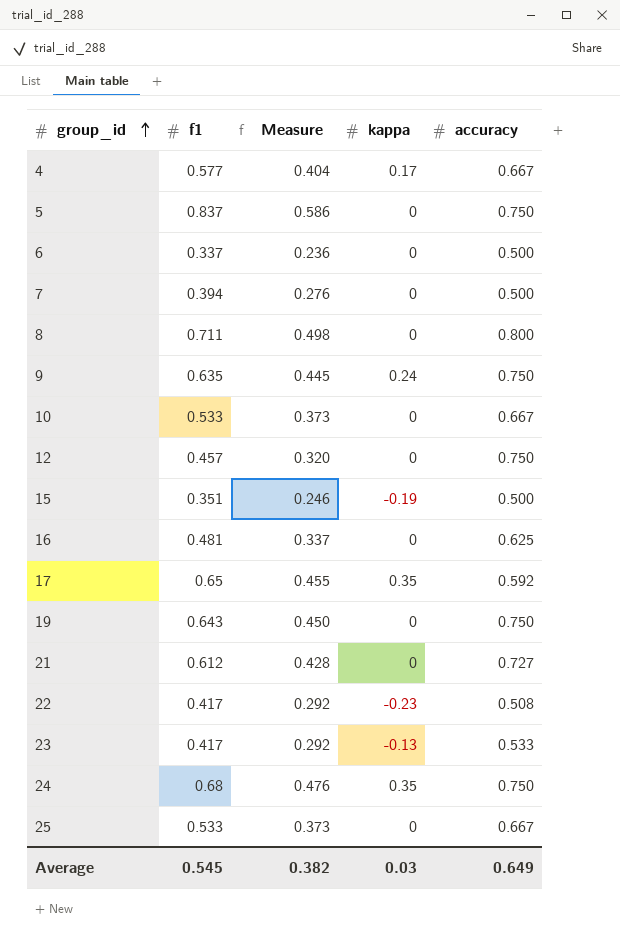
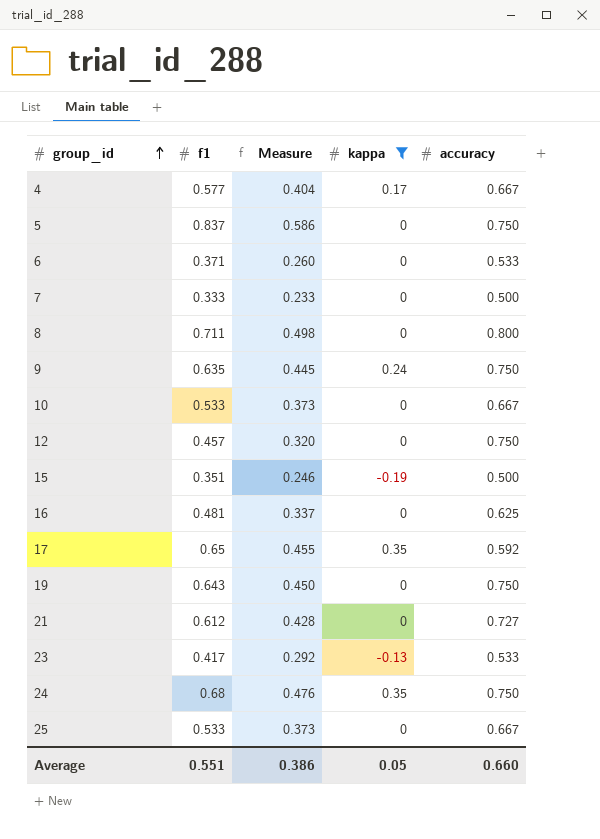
filter: none -> kappa != -0.23
6 | f1: 0.337 -> 0.371
6 | Measure: 0.236 -> 0.260
6 | accuracy: 0.500 -> 0.533
7 | f1: 0.394 -> 0.333
7 | Measure: 0.276 -> 0.233
Average | f1: 0.545 -> 0.551
Average | Measure: 0.382 -> 0.386
Average | kappa: 0.03 -> 0.05
Average | accuracy: 0.649 -> 0.660

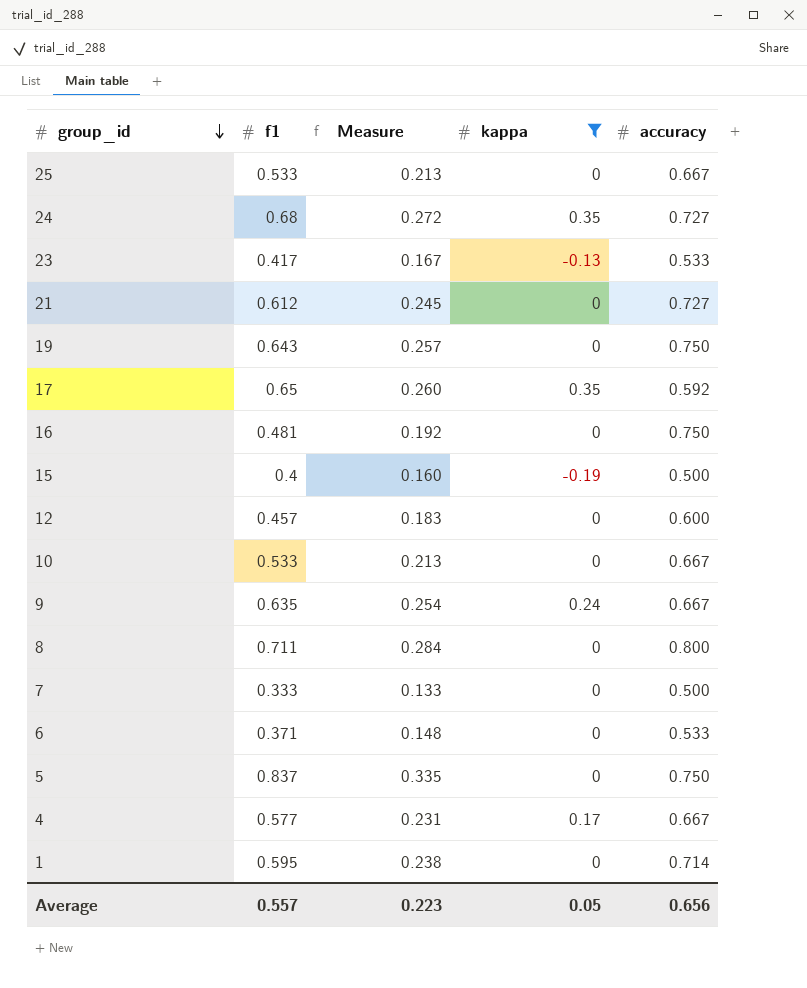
row order: group_id ascending -> group_id descending
column Measure | formula: [f1] * 0.7 -> [f1] * 0.4
24 | accuracy: 0.750 -> 0.727
16 | accuracy: 0.625 -> 0.750
15 | f1: 0.351 -> 0.4
12 | accuracy: 0.750 -> 0.600
9 | accuracy: 0.750 -> 0.667
row 1: none -> 0.595 | 0.238 | 0 | 0.714
Average | f1: 0.551 -> 0.557
Average | Measure: 0.386 -> 0.223
Average | accuracy: 0.660 -> 0.656

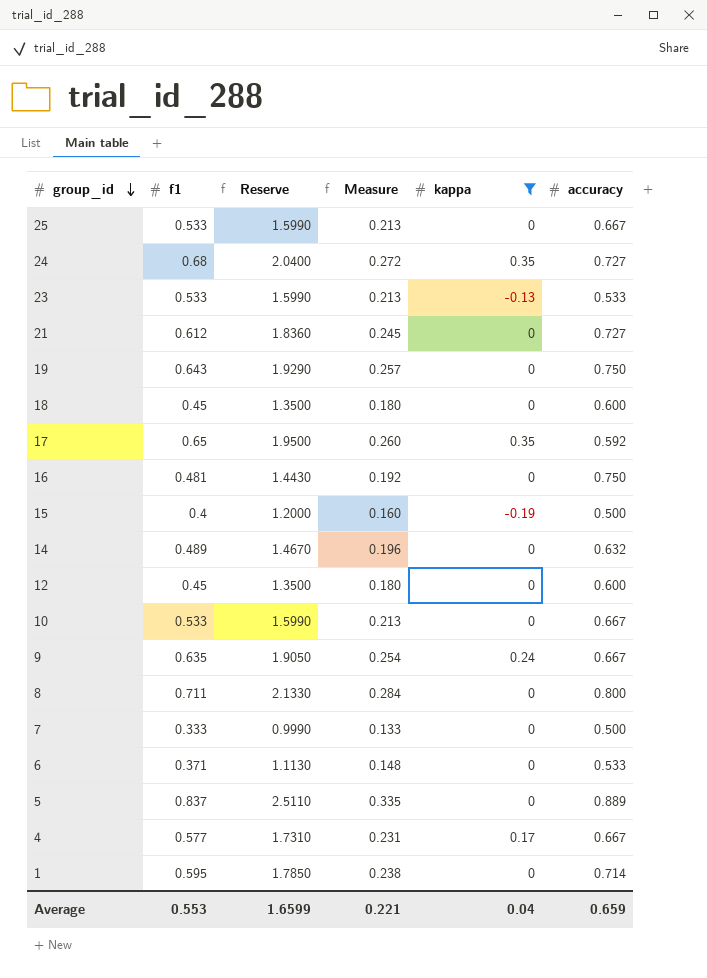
column Reserve | formula: none -> [f1] * 3
23 | f1: 0.417 -> 0.533
23 | Measure: 0.167 -> 0.213
row 18: none -> 0.45 | 1.3500 | 0.180 | 0 | 0.600
row 14: none -> 0.489 | 1.4670 | 0.196 | 0 | 0.632
12 | f1: 0.457 -> 0.45
12 | Measure: 0.183 -> 0.180
5 | accuracy: 0.750 -> 0.889
Average | f1: 0.557 -> 0.553
Average | Measure: 0.223 -> 0.221
Average | kappa: 0.05 -> 0.04
Average | accuracy: 0.656 -> 0.659

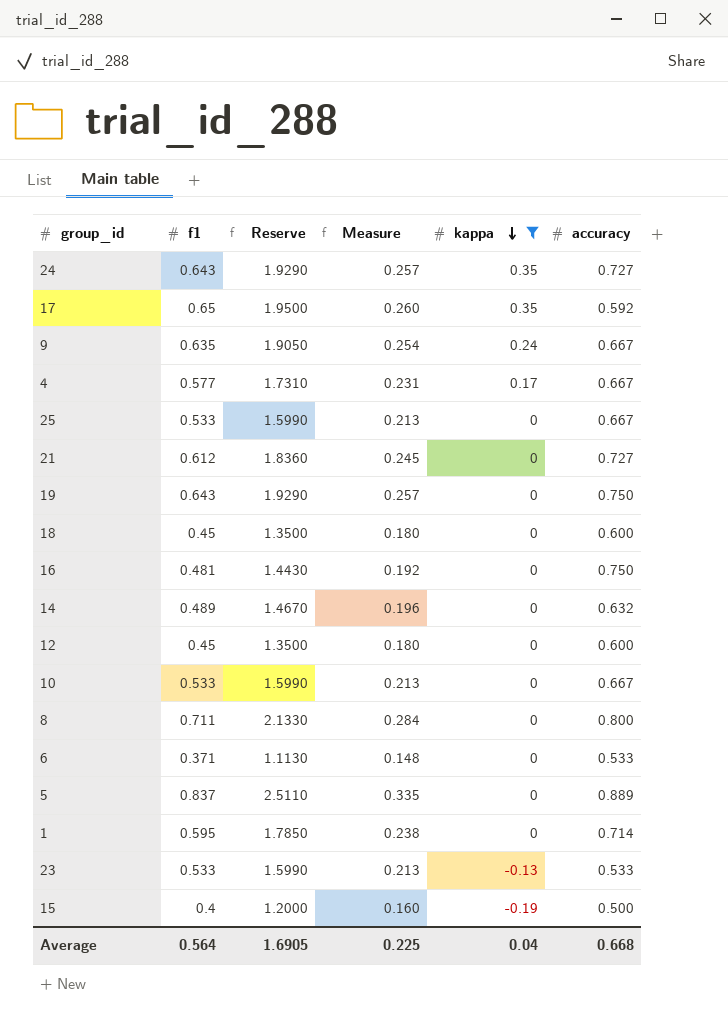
row order: group_id descending -> kappa descending
row 7: 0.333 | 0.9990 | 0.133 | 0 | 0.500 -> none
24 | f1: 0.68 -> 0.643
24 | Reserve: 2.0400 -> 1.9290
24 | Measure: 0.272 -> 0.257
Average | f1: 0.553 -> 0.564
Average | Reserve: 1.6599 -> 1.6905
Average | Measure: 0.221 -> 0.225
Average | accuracy: 0.659 -> 0.668

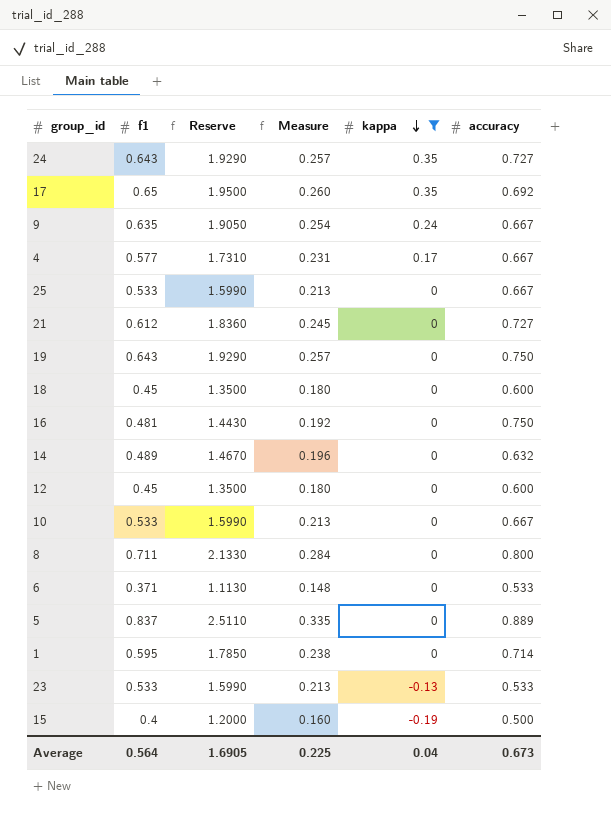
17 | accuracy: 0.592 -> 0.692
Average | accuracy: 0.668 -> 0.673

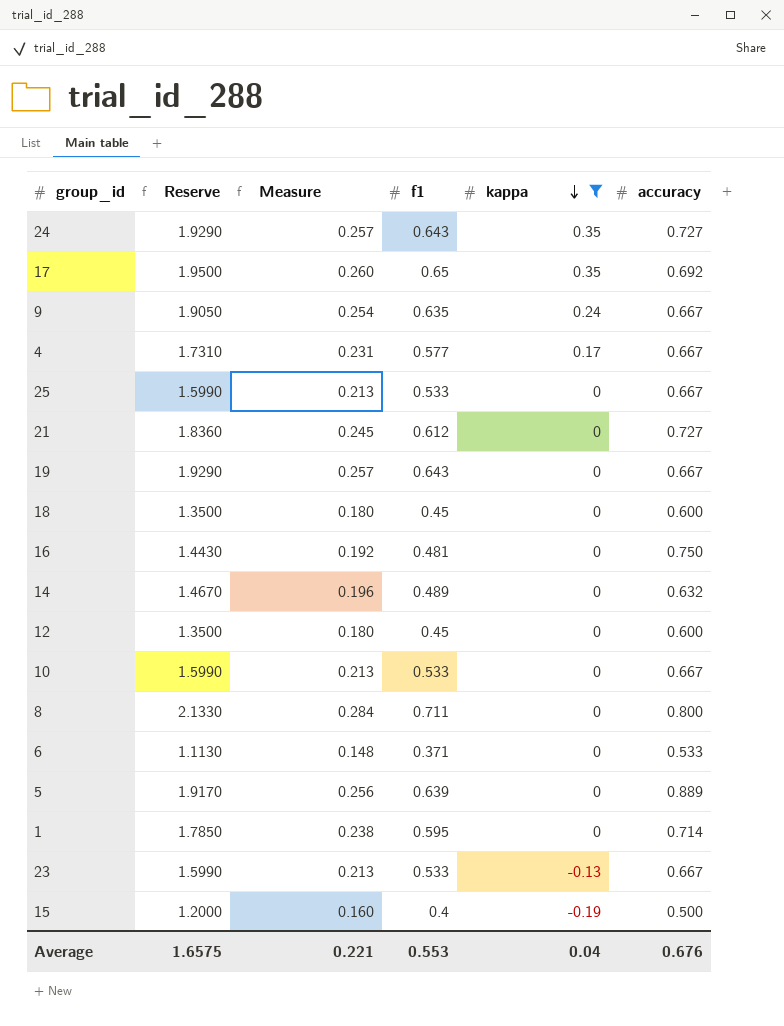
column f1 | position: 2 -> 4
19 | accuracy: 0.750 -> 0.667
5 | Reserve: 2.5110 -> 1.9170
5 | Measure: 0.335 -> 0.256
5 | f1: 0.837 -> 0.639
23 | accuracy: 0.533 -> 0.667
Average | Reserve: 1.6905 -> 1.6575
Average | Measure: 0.225 -> 0.221
Average | f1: 0.564 -> 0.553
Average | accuracy: 0.673 -> 0.676

